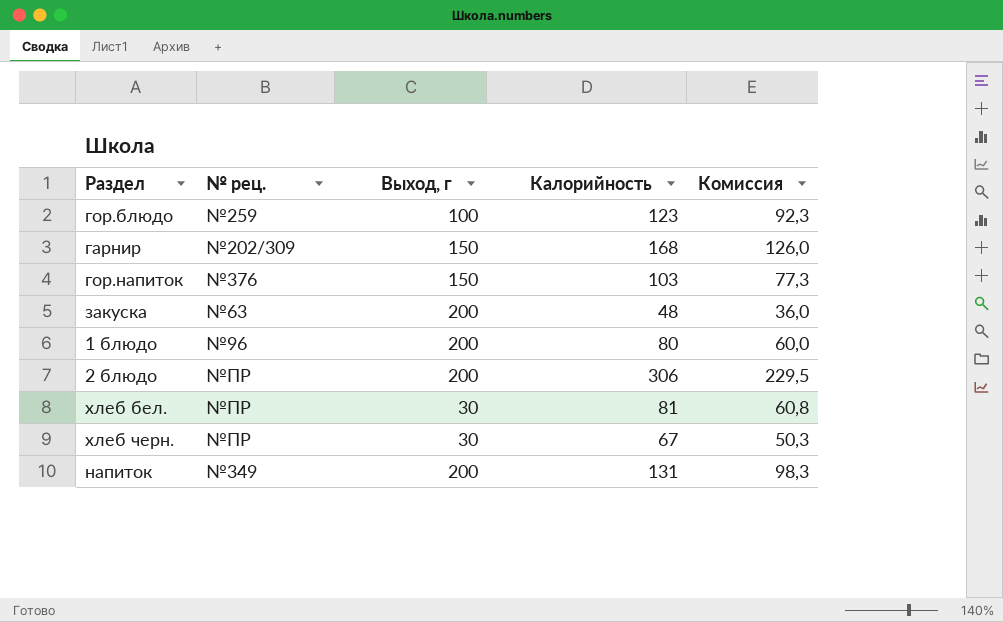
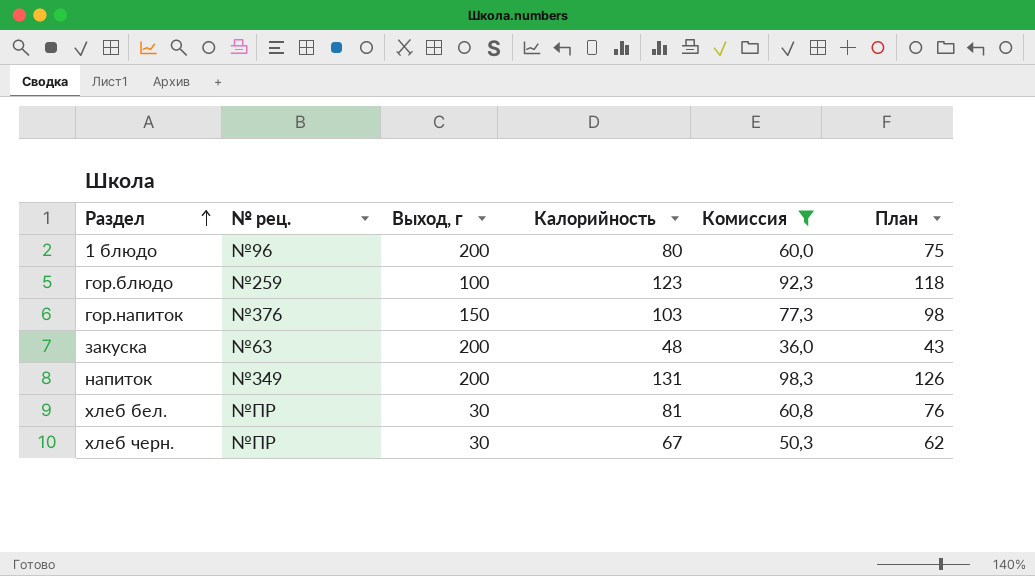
filter: none -> Комиссия <= 98,3
row order: none -> Раздел ascending
column План | formula: none -> [Калорийность] - 5

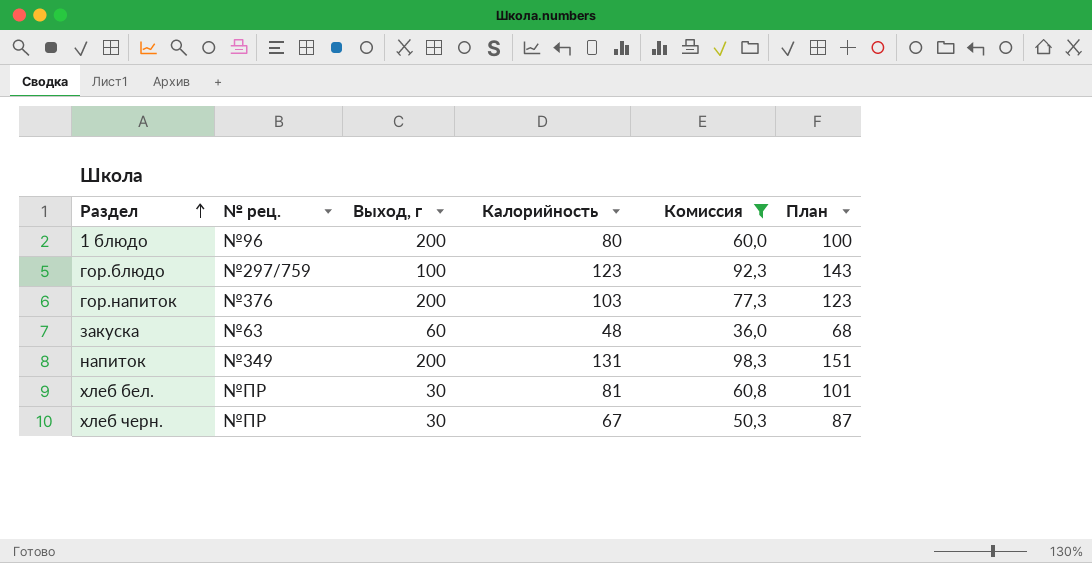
column План | formula: [Калорийность] - 5 -> [Калорийность] + 20
гор.блюдо | № рец.: №259 -> №297/759
гор.напиток | Выход, г: 150 -> 200
закуска | Выход, г: 200 -> 60

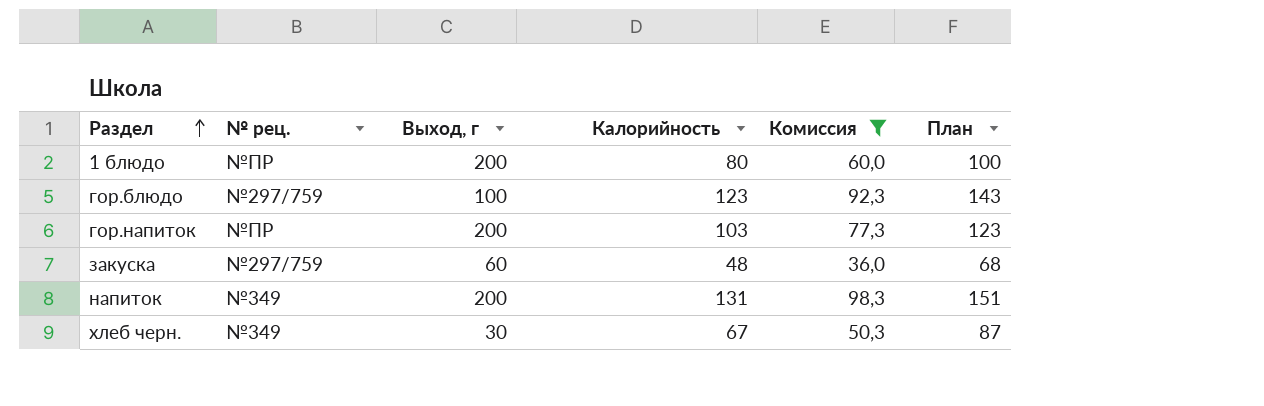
row хлеб бел.: №ПР | 30 | 81 | 60,8 | 101 -> none
1 блюдо | № рец.: №96 -> №ПР
гор.напиток | № рец.: №376 -> №ПР
закуска | № рец.: №63 -> №297/759
хлеб черн. | № рец.: №ПР -> №349

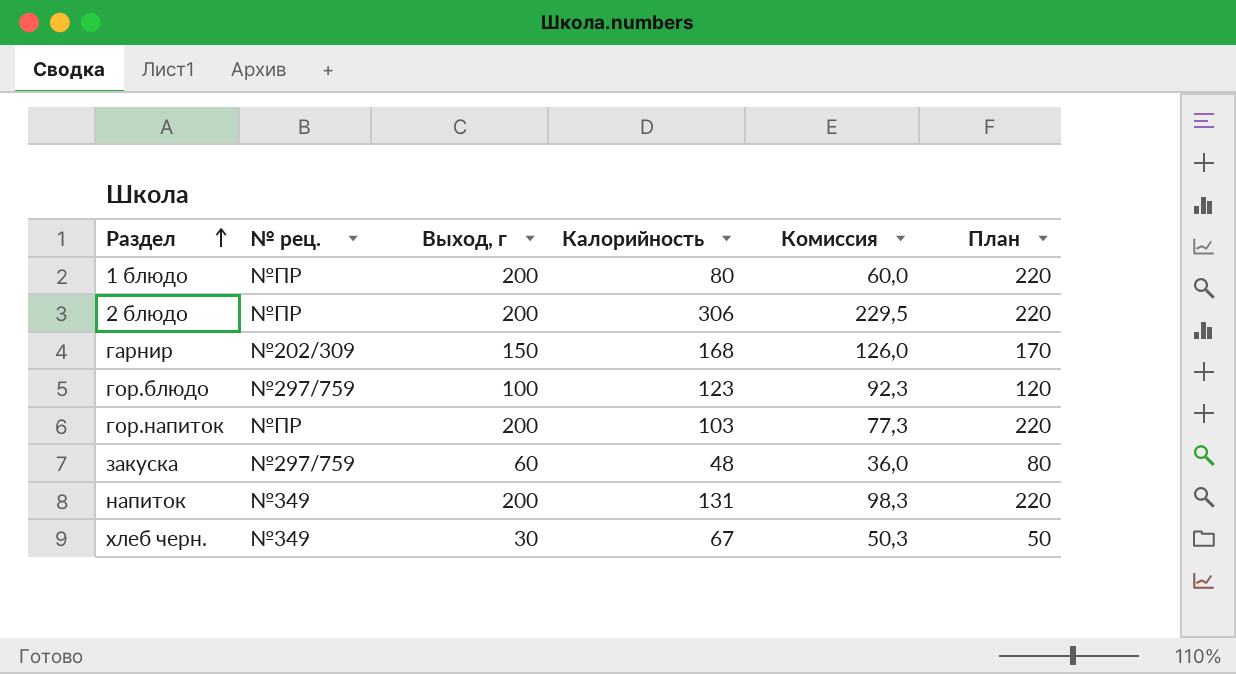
filter: Комиссия <= 98,3 -> none
column План | formula: [Калорийность] + 20 -> [Выход, г] + 20

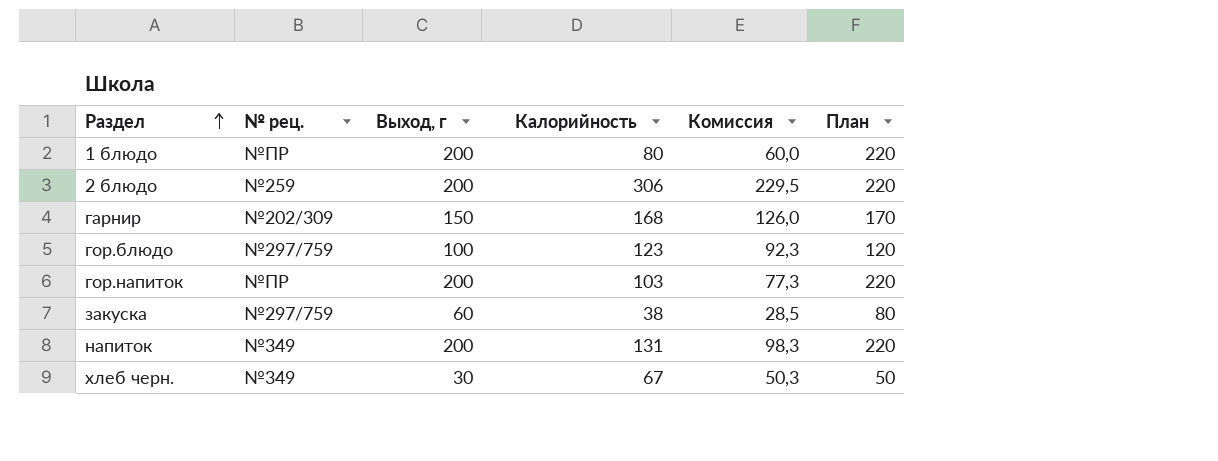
2 блюдо | № рец.: №ПР -> №259
закуска | Калорийность: 48 -> 38
закуска | Комиссия: 36,0 -> 28,5

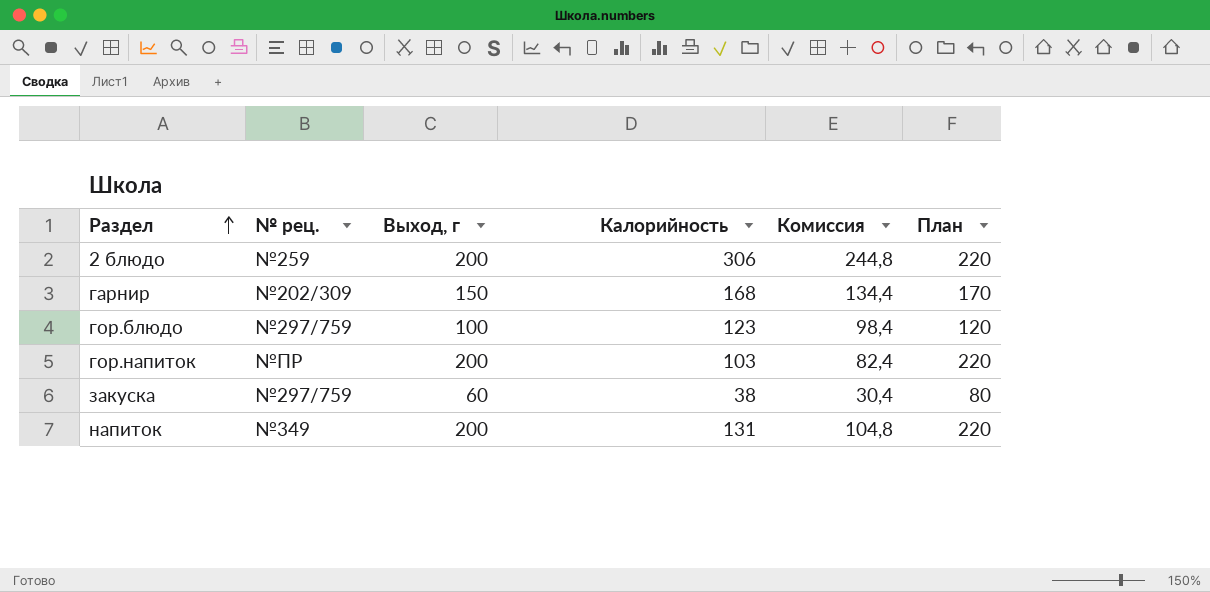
column Комиссия | formula: [Калорийность] * 0,75 -> [Калорийность] * 0,8
row 1 блюдо: №ПР | 200 | 80 | 60,0 | 220 -> none
row хлеб черн.: №349 | 30 | 67 | 50,3 | 50 -> none

